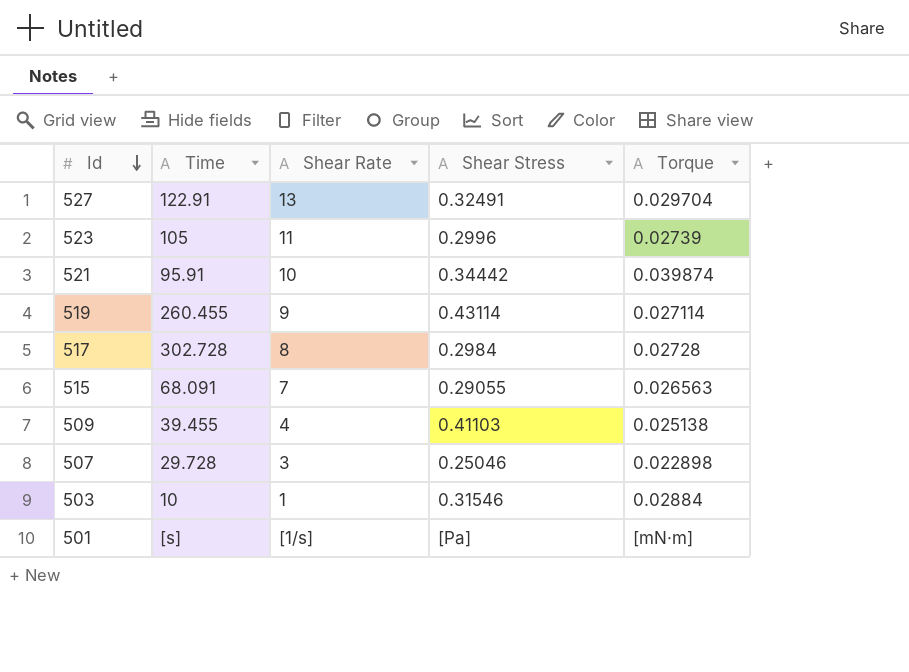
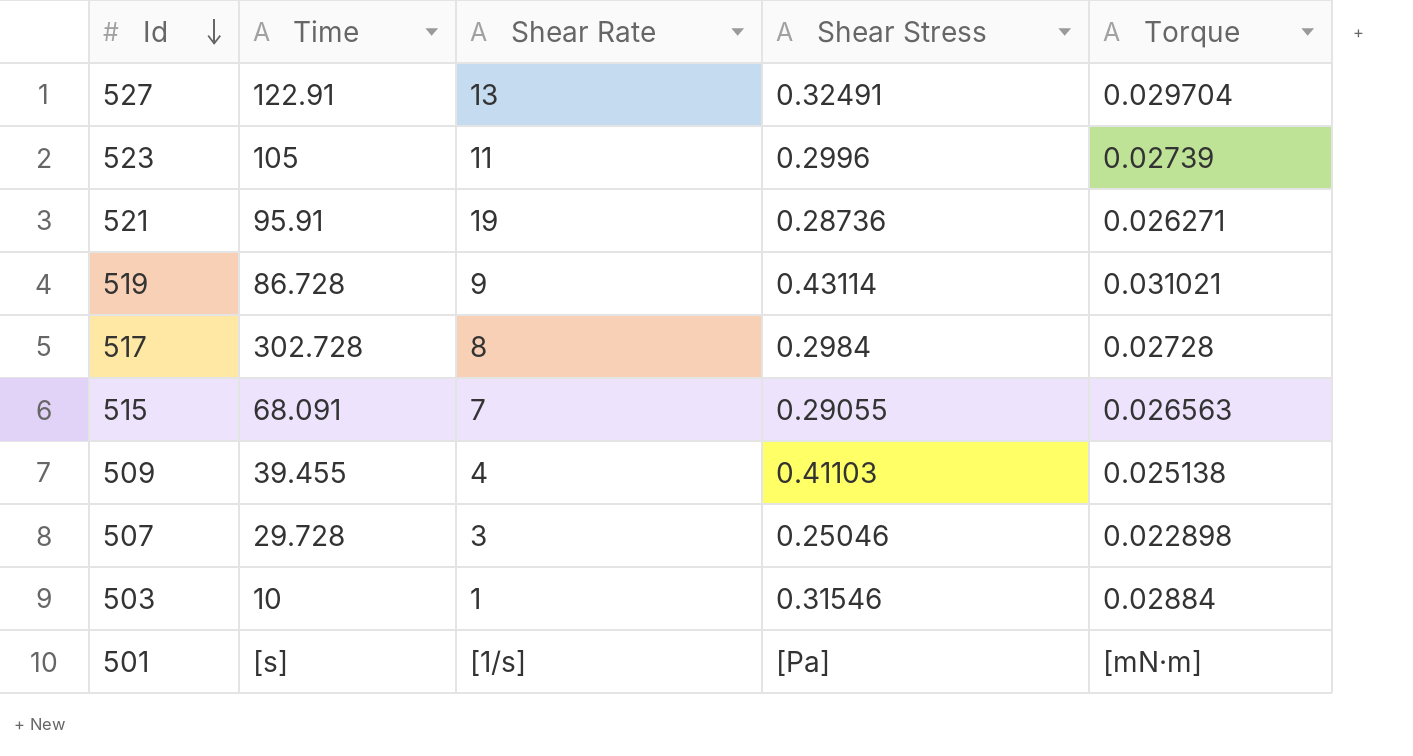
521 | Shear Rate: 10 -> 19
521 | Shear Stress: 0.34442 -> 0.28736
521 | Torque: 0.039874 -> 0.026271
519 | Time: 260.455 -> 86.728
519 | Torque: 0.027114 -> 0.031021

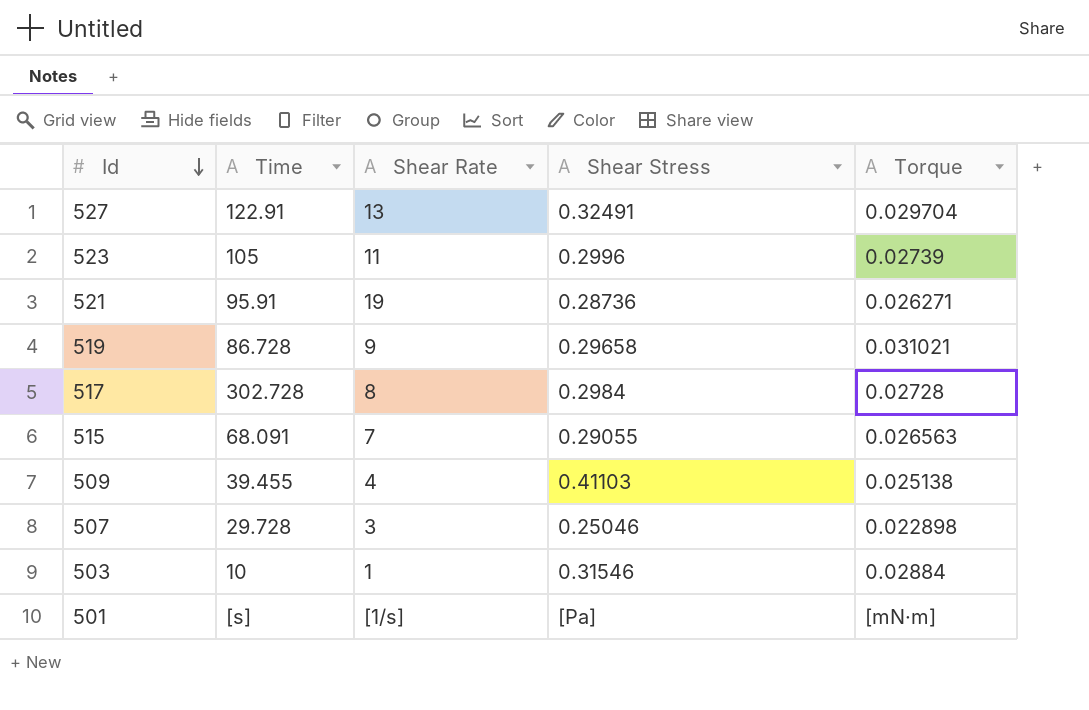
519 | Shear Stress: 0.43114 -> 0.29658

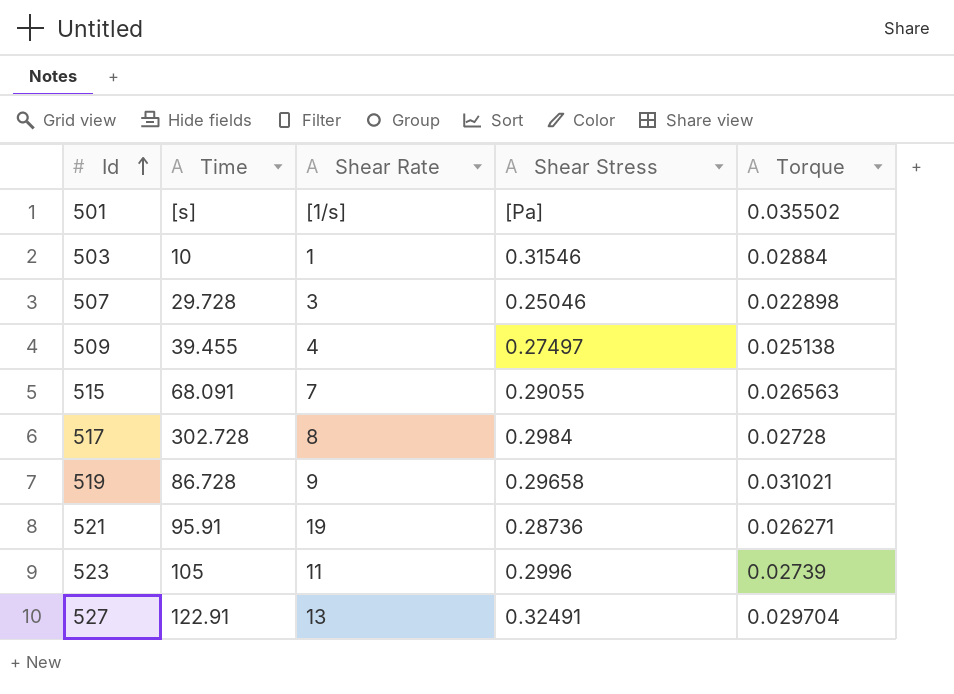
row order: Id descending -> Id ascending
501 | Torque: [mN·m] -> 0.035502
509 | Shear Stress: 0.41103 -> 0.27497

